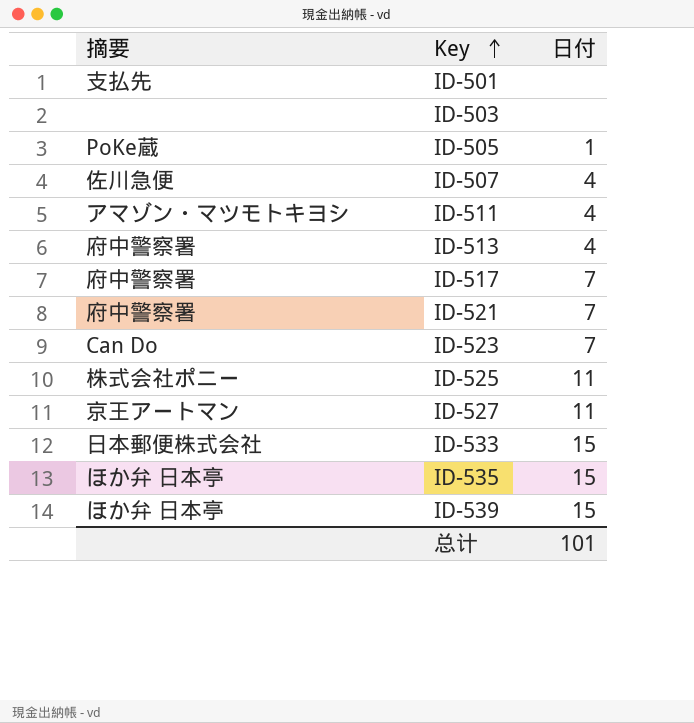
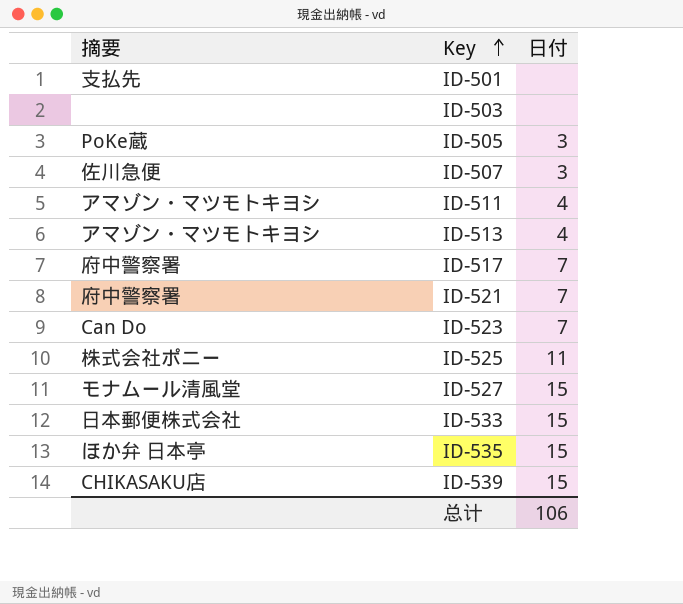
ID-505 | 日付: 1 -> 3
ID-507 | 日付: 4 -> 3
ID-513 | 摘要: 府中警察署 -> アマゾン・マツモトキヨシ
ID-527 | 摘要: 京王アートマン -> モナムール清風堂
ID-527 | 日付: 11 -> 15
ID-539 | 摘要: ほか弁 日本亭 -> CHIKASAKU店
总计 | 日付: 101 -> 106

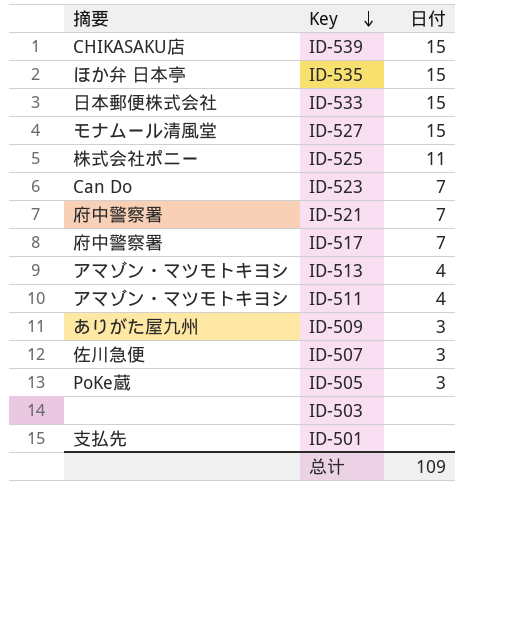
row order: Key ascending -> Key descending
row ID-509: none -> ありがた屋九州 | 3
总计 | 日付: 106 -> 109

